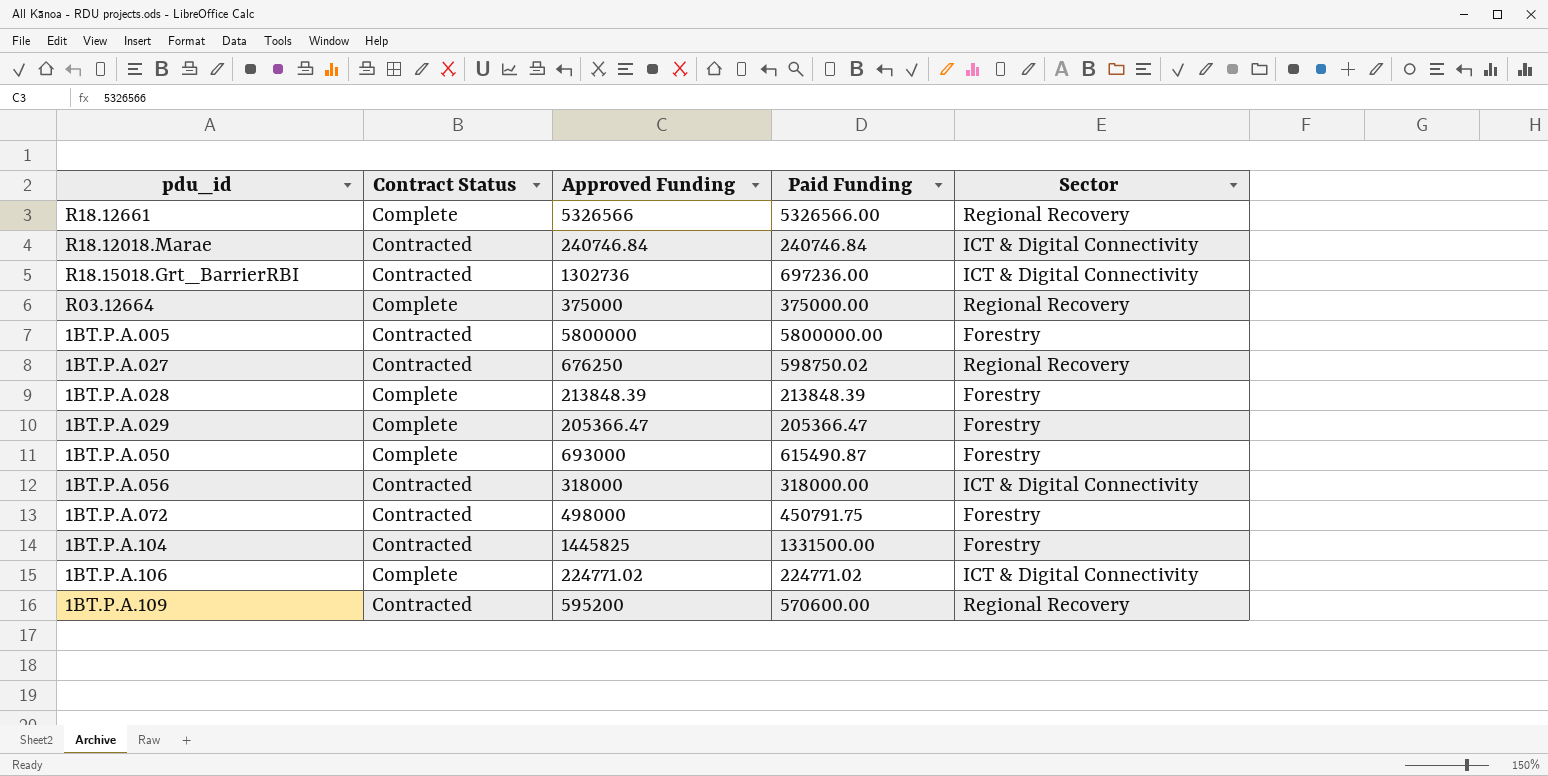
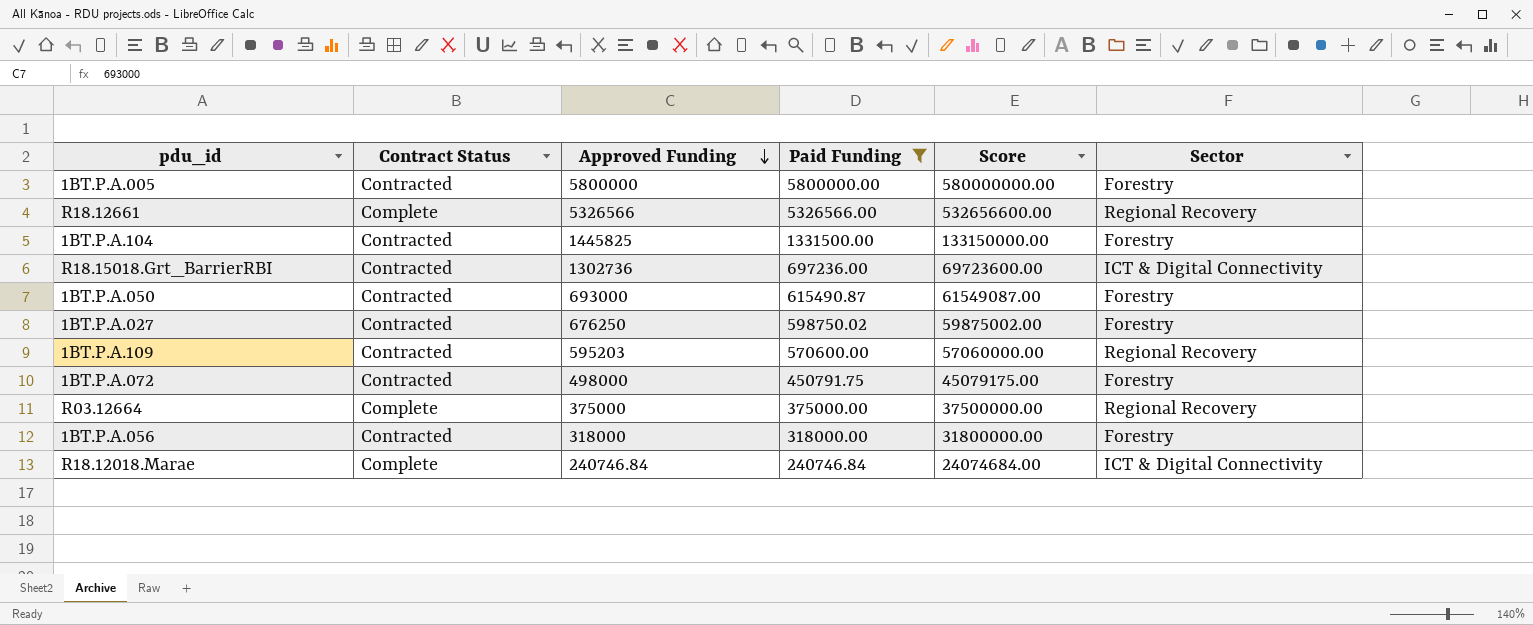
filter: none -> Paid Funding >= 240746.84
row order: none -> Approved Funding descending
column Score | formula: none -> [Paid Funding] * 100
1BT.P.A.050 | Contract Status: Complete -> Contracted
1BT.P.A.027 | Sector: Regional Recovery -> Forestry
1BT.P.A.109 | Approved Funding: 595200 -> 595203
1BT.P.A.056 | Sector: ICT & Digital Connectivity -> Forestry
R18.12018.Marae | Contract Status: Contracted -> Complete

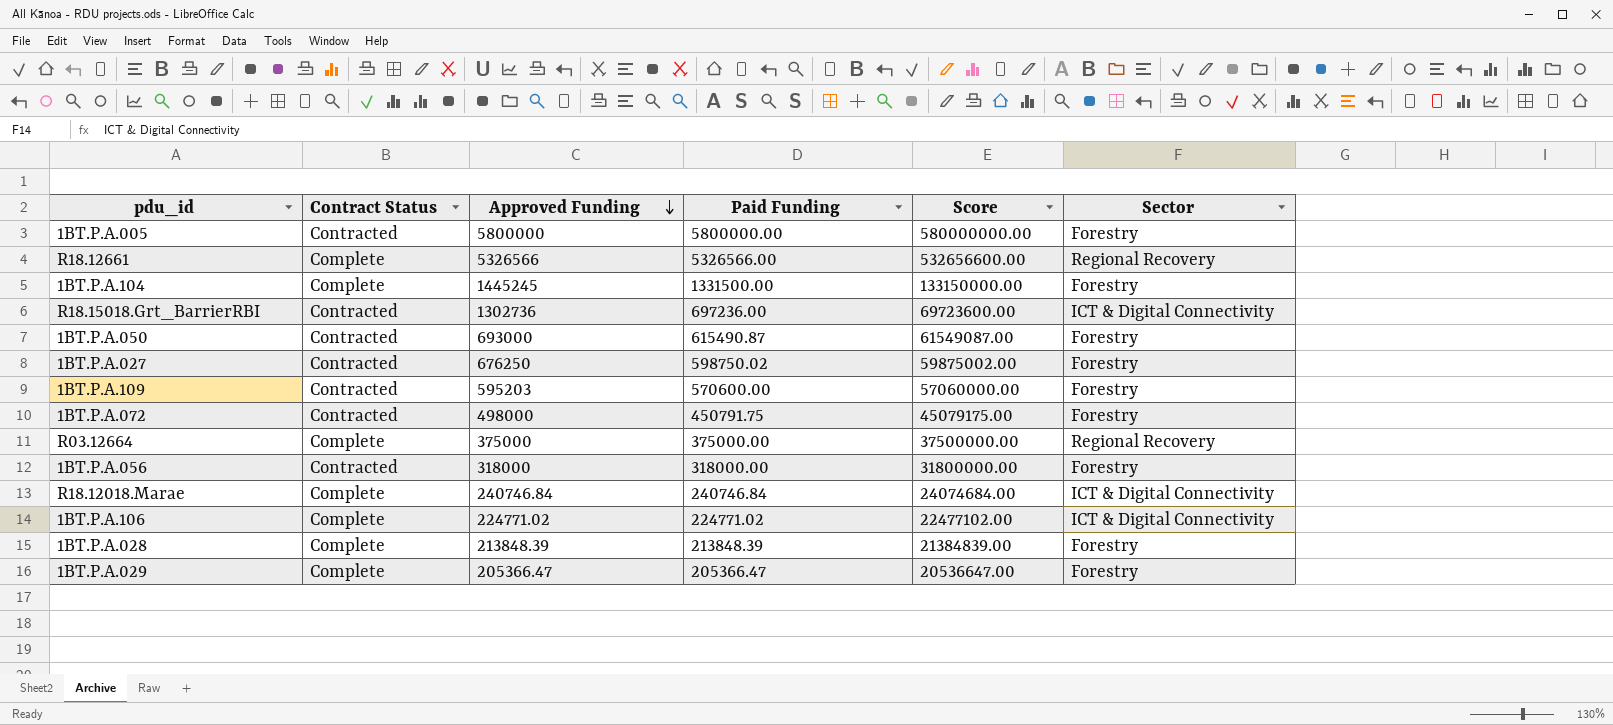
filter: Paid Funding >= 240746.84 -> none
1BT.P.A.104 | Contract Status: Contracted -> Complete
1BT.P.A.104 | Approved Funding: 1445825 -> 1445245
1BT.P.A.109 | Sector: Regional Recovery -> Forestry

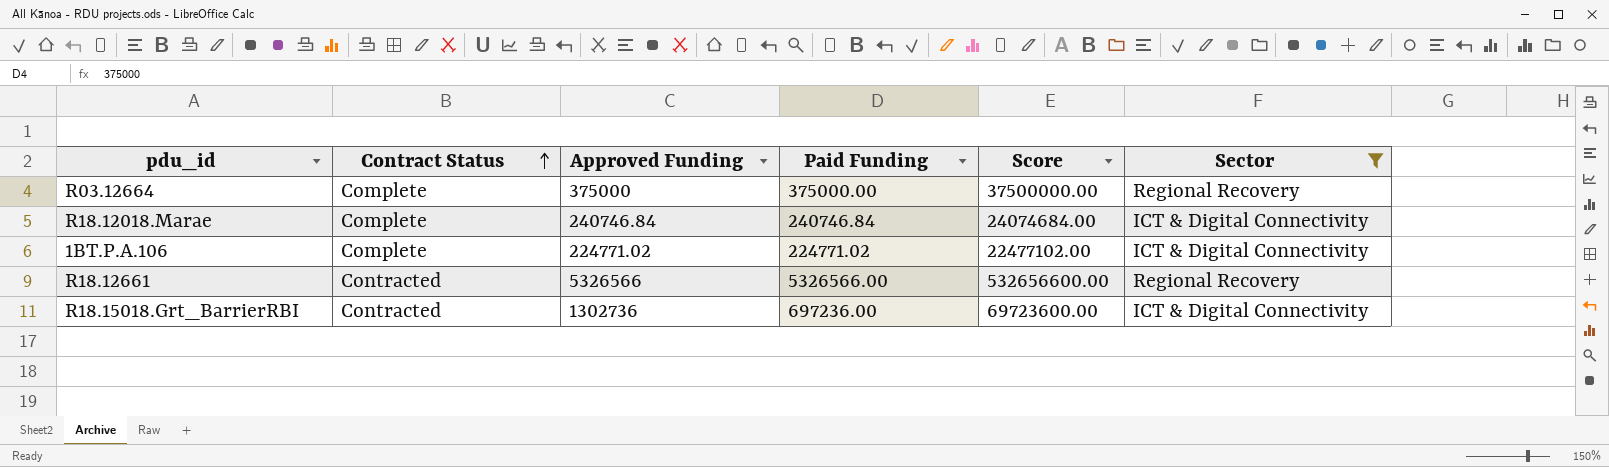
filter: none -> Sector != Forestry
row order: Approved Funding descending -> Contract Status ascending
R18.12661 | Contract Status: Complete -> Contracted

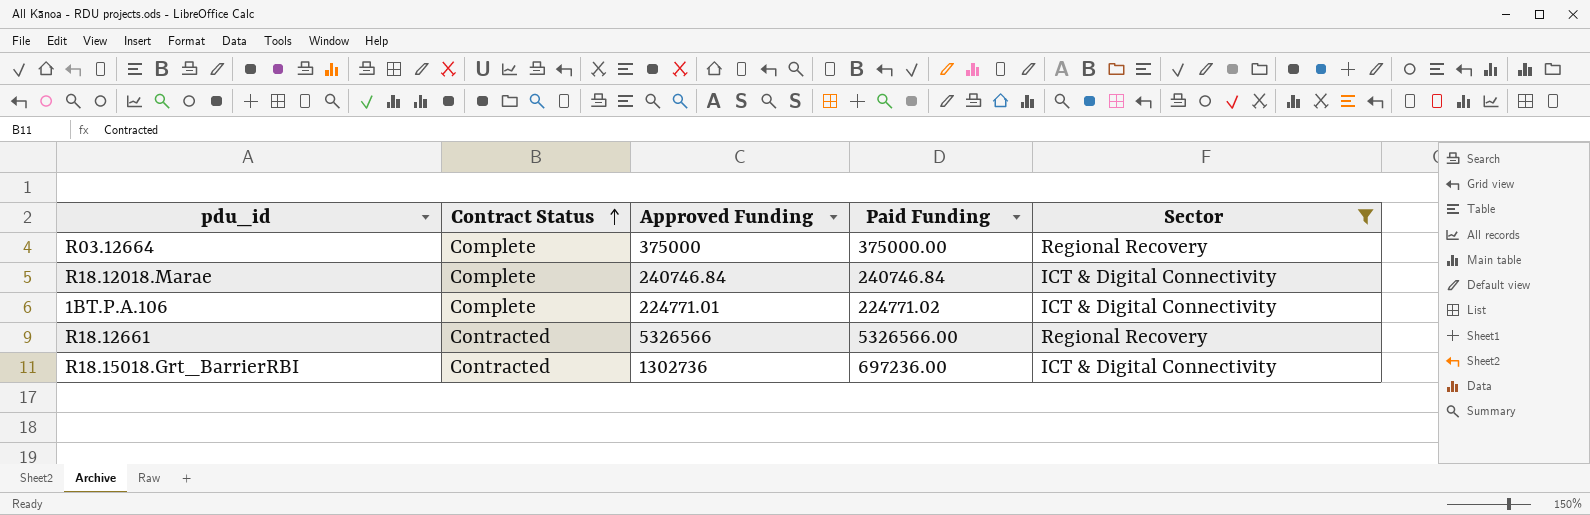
column Score | formula: [Paid Funding] * 100 -> none
1BT.P.A.106 | Approved Funding: 224771.02 -> 224771.01

